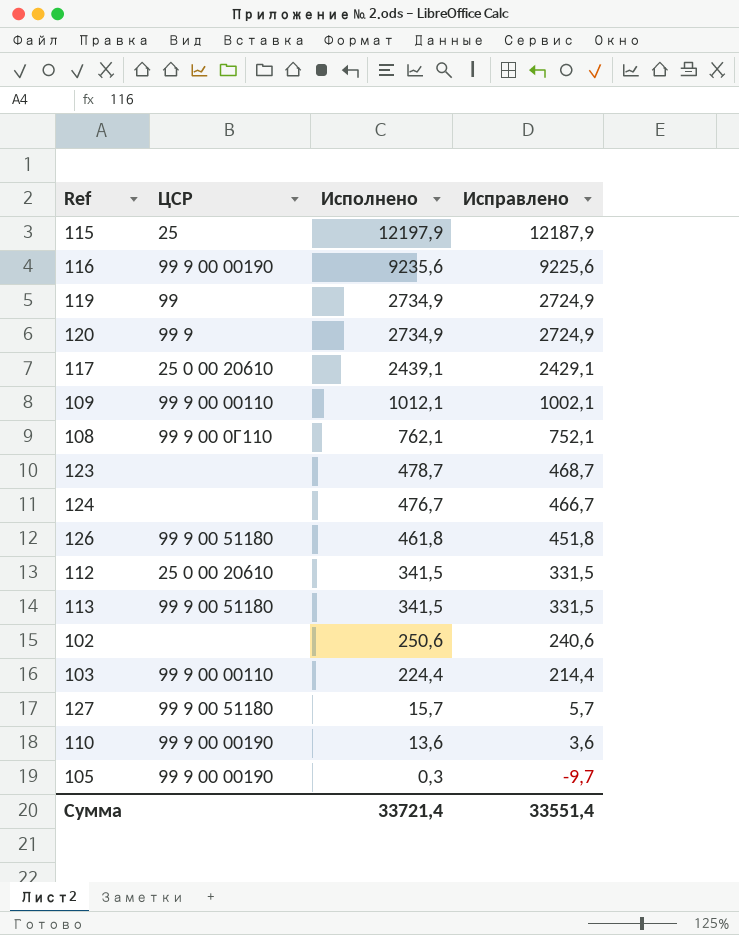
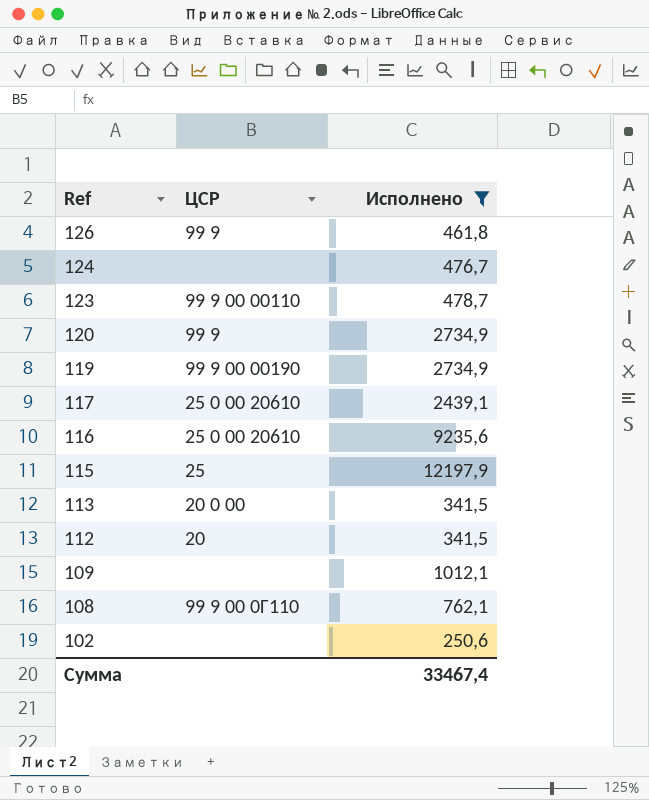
filter: none -> Исполнено >= 250,6
row order: Исполнено descending -> Ref descending
column Исправлено | formula: [Исполнено] - 10 -> none
126 | ЦСР: 99 9 00 51180 -> 99 9
123 | ЦСР: none -> 99 9 00 00110
119 | ЦСР: 99 -> 99 9 00 00190
116 | ЦСР: 99 9 00 00190 -> 25 0 00 20610
113 | ЦСР: 99 9 00 51180 -> 20 0 00
112 | ЦСР: 25 0 00 20610 -> 20
109 | ЦСР: 99 9 00 00110 -> none
Сумма | Исполнено: 33721,4 -> 33467,4

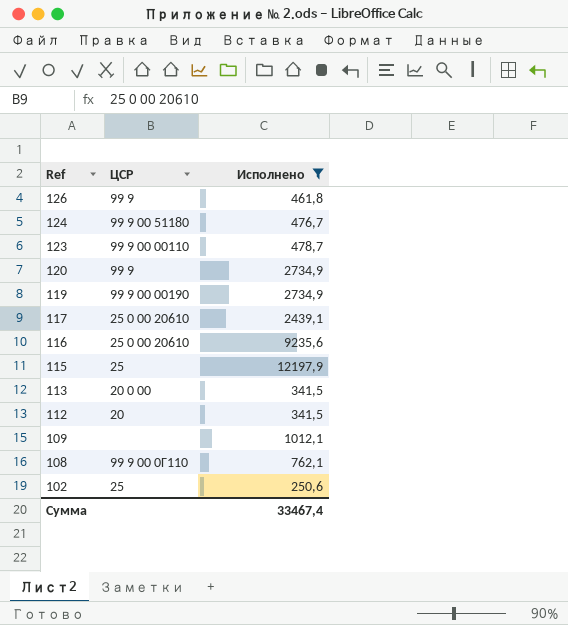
124 | ЦСР: none -> 99 9 00 51180
102 | ЦСР: none -> 25

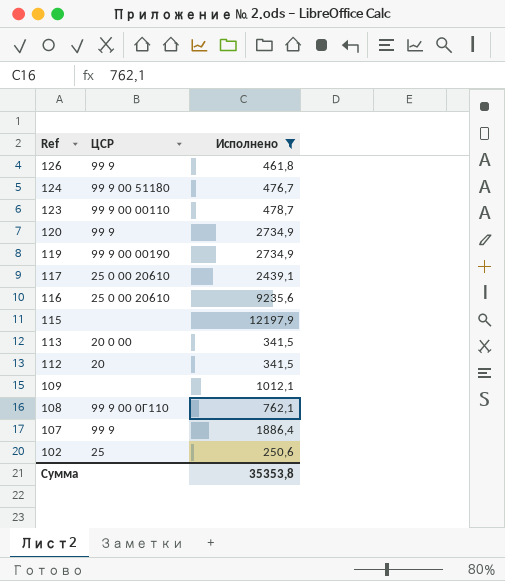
115 | ЦСР: 25 -> none
row 107: none -> 99 9 | 1886,4
Сумма | Исполнено: 33467,4 -> 35353,8

